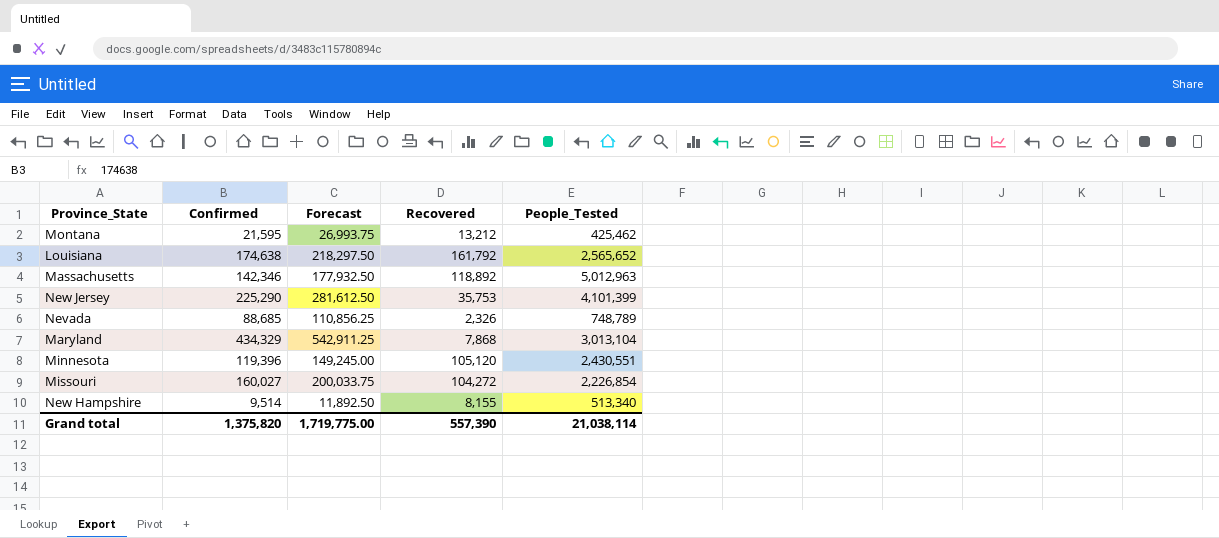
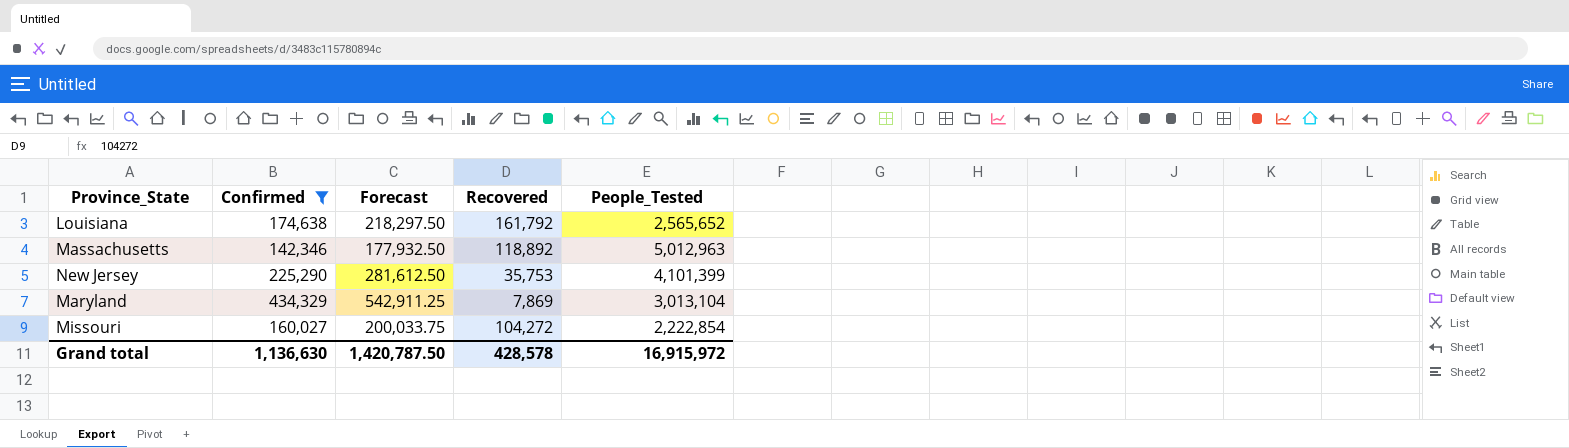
filter: none -> Confirmed >= 142,346
Maryland | Recovered: 7,868 -> 7,869
Missouri | People_Tested: 2,226,854 -> 2,222,854
Grand total | Confirmed: 1,375,820 -> 1,136,630
Grand total | Forecast: 1,719,775.00 -> 1,420,787.50
Grand total | Recovered: 557,390 -> 428,578
Grand total | People_Tested: 21,038,114 -> 16,915,972

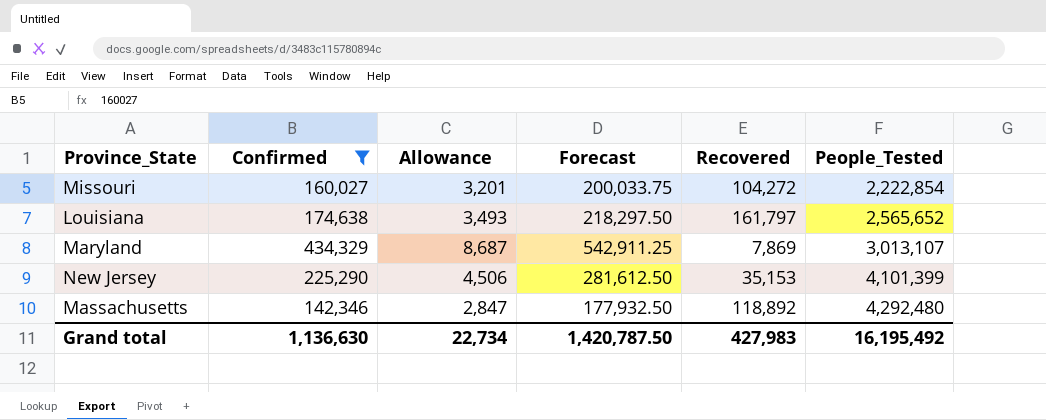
row order: none -> People_Tested ascending
column Allowance | formula: none -> [Confirmed] * 0.02
Louisiana | Recovered: 161,792 -> 161,797
Maryland | People_Tested: 3,013,104 -> 3,013,107
New Jersey | Recovered: 35,753 -> 35,153
Massachusetts | People_Tested: 5,012,963 -> 4,292,480
Grand total | Recovered: 428,578 -> 427,983
Grand total | People_Tested: 16,915,972 -> 16,195,492

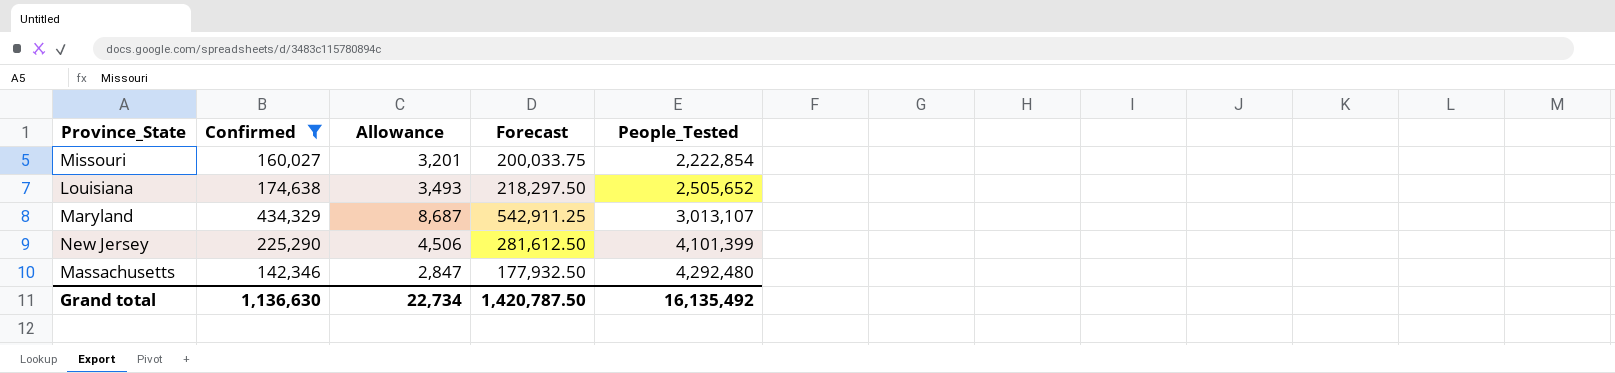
column Recovered | position: 5 -> none
Louisiana | People_Tested: 2,565,652 -> 2,505,652
Grand total | People_Tested: 16,195,492 -> 16,135,492

